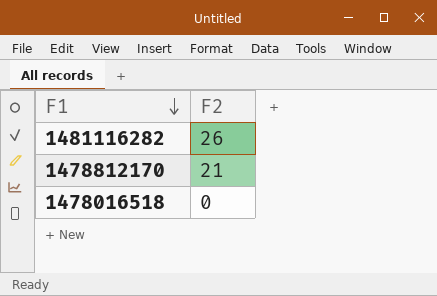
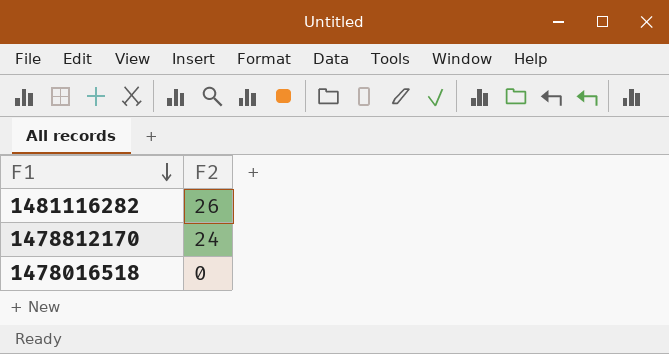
1478812170 | F2: 21 -> 24

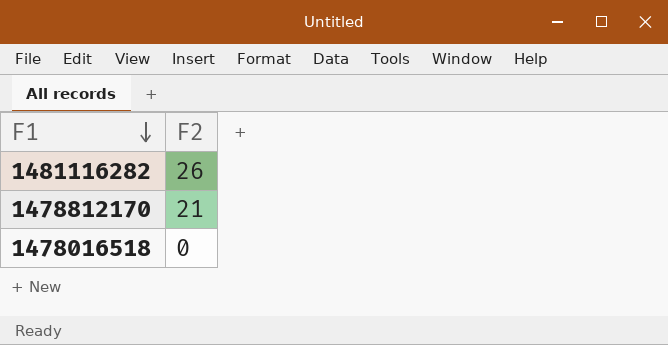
1478812170 | F2: 24 -> 21

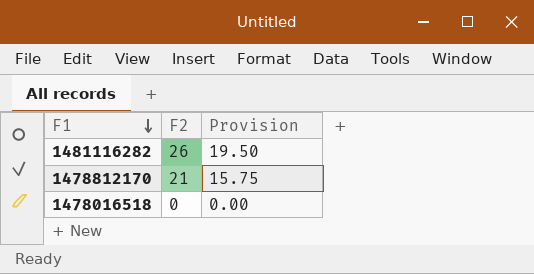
column Provision | formula: none -> [F2] * 0.75

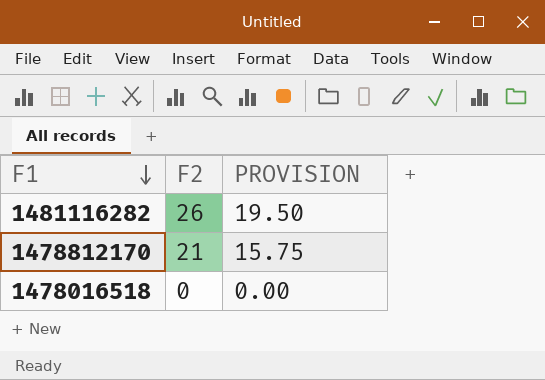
column name: Provision -> PROVISION

